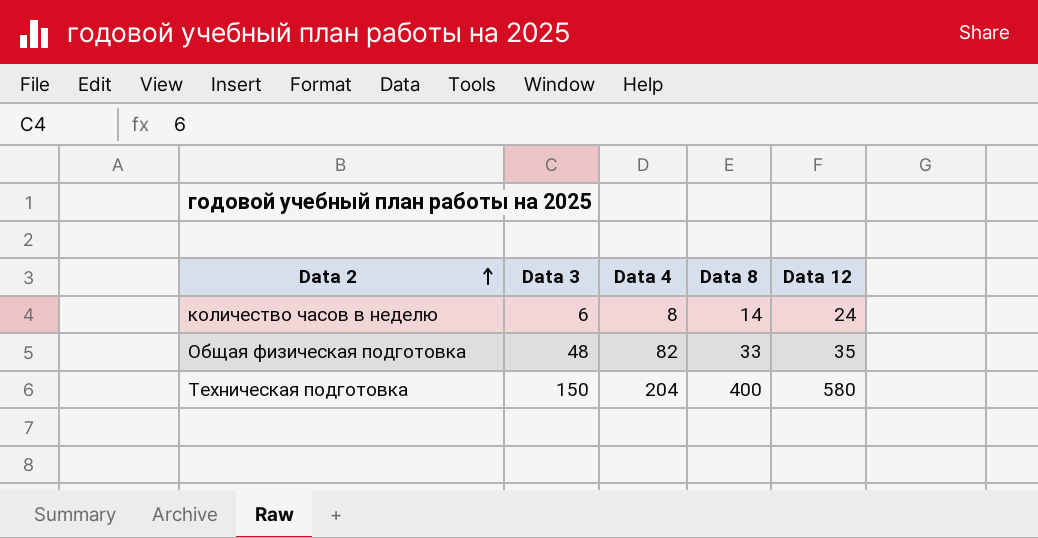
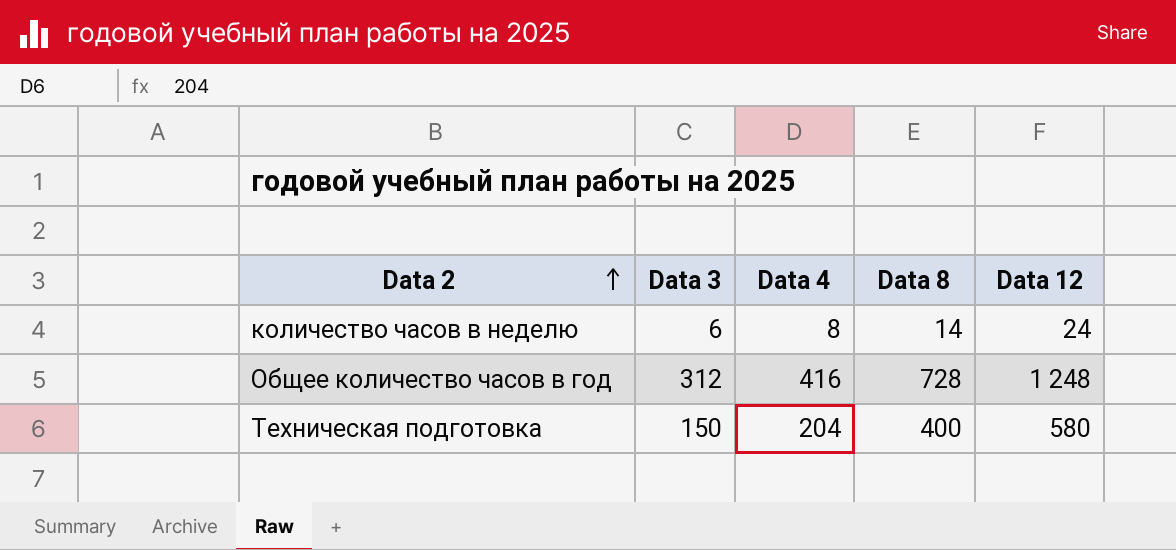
row Общая физическая подготовка: 48 | 82 | 33 | 35 -> none
row Общее количество часов в год: none -> 312 | 416 | 728 | 1 248

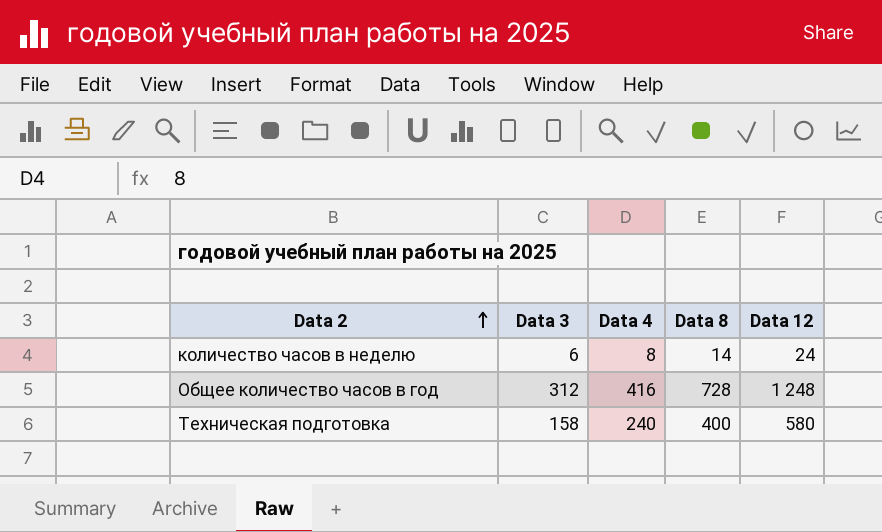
Техническая подготовка | Data 3: 150 -> 158
Техническая подготовка | Data 4: 204 -> 240

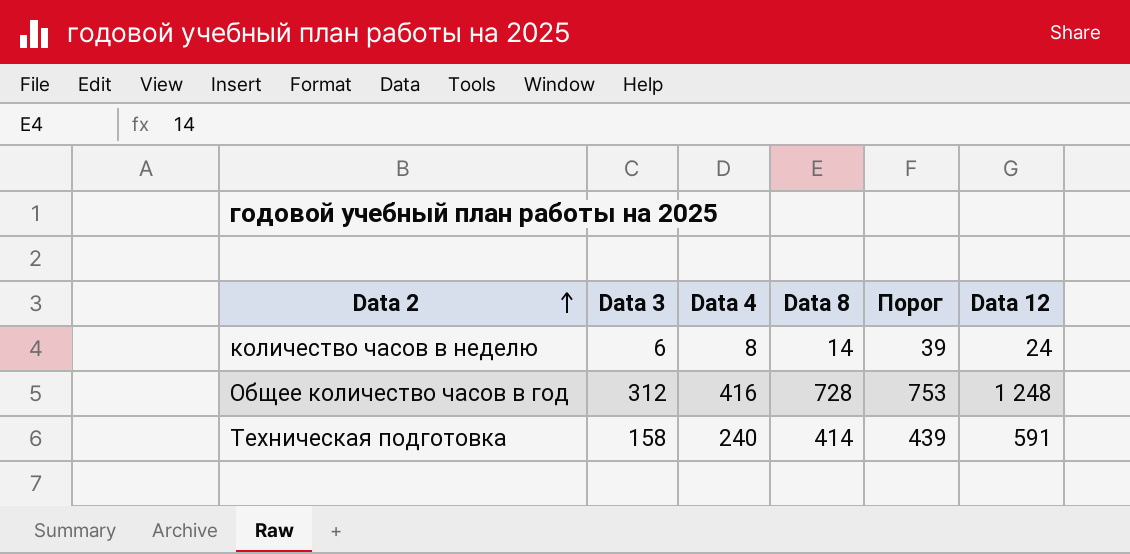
column Порог | formula: none -> [Data 8] + 25
Техническая подготовка | Data 8: 400 -> 414
Техническая подготовка | Data 12: 580 -> 591

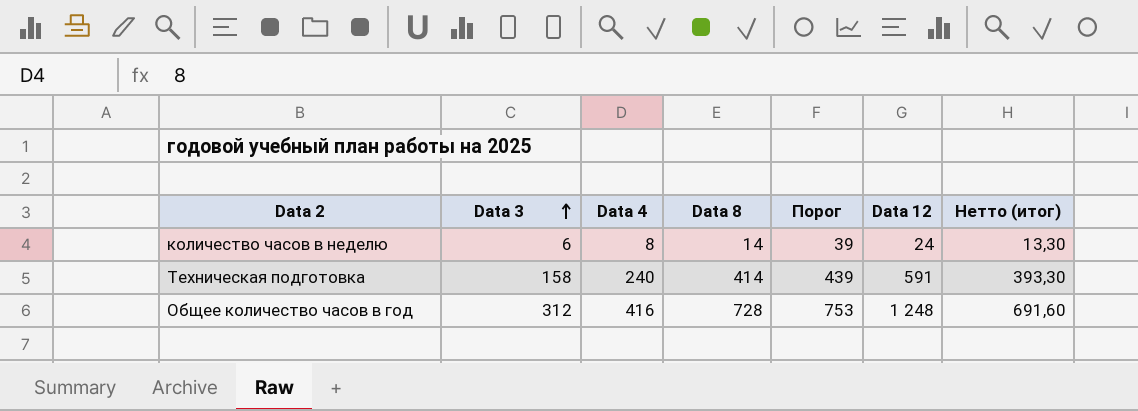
row order: Data 2 ascending -> Data 3 ascending
column Нетто (итог) | formula: none -> [Data 8] * 0,95

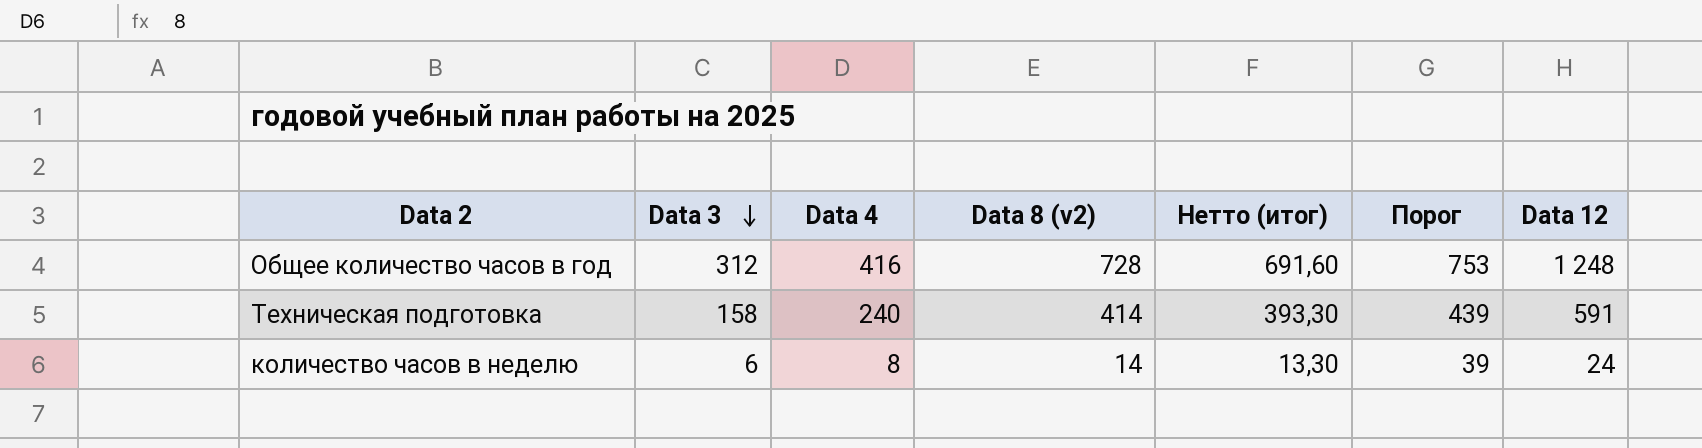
row order: Data 3 ascending -> Data 3 descending
column name: Data 8 -> Data 8 (v2)
column Нетто (итог) | position: 7 -> 5

